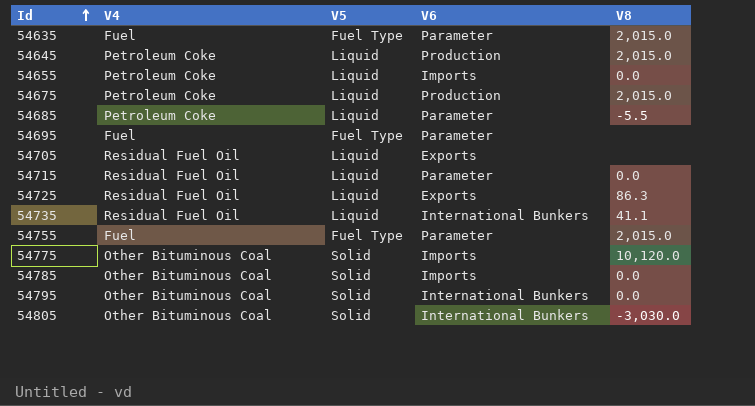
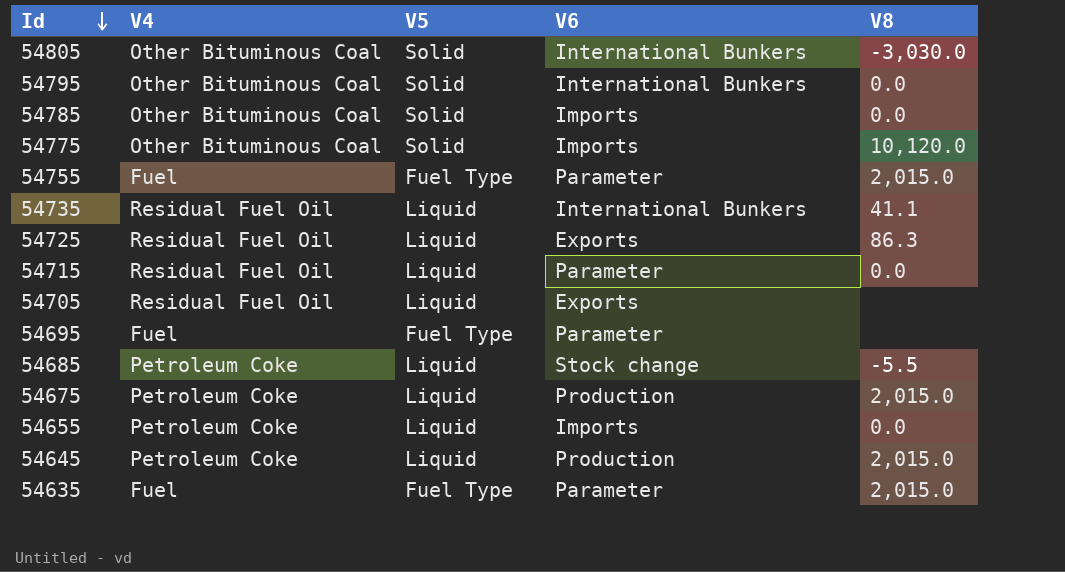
row order: Id ascending -> Id descending
54685 | V6: Parameter -> Stock change

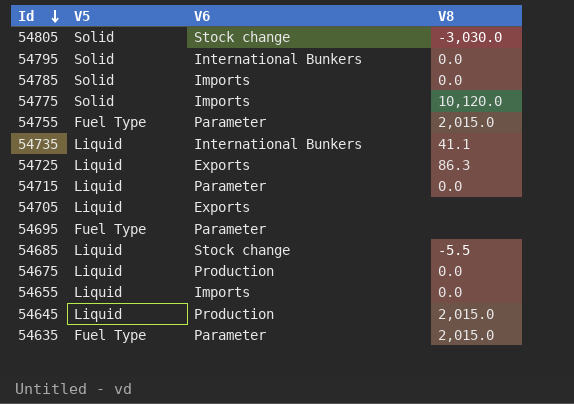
column V4 | position: 2 -> none
54805 | V6: International Bunkers -> Stock change
54675 | V8: 2,015.0 -> 0.0

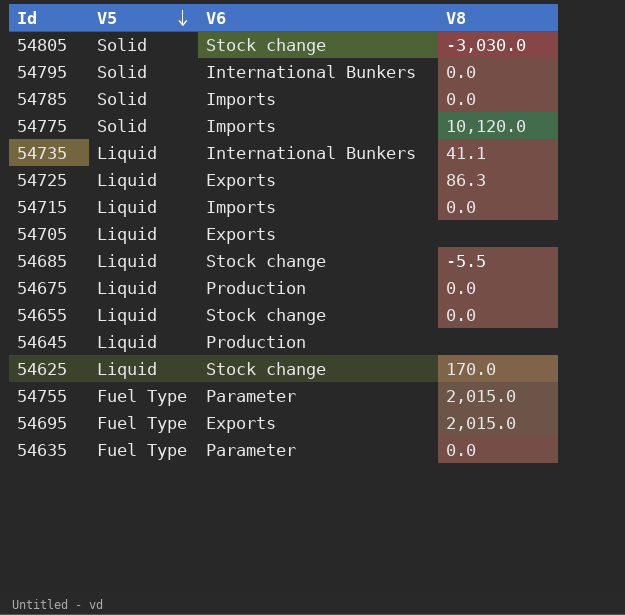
row order: Id descending -> V5 descending
54715 | V6: Parameter -> Imports
54655 | V6: Imports -> Stock change
54645 | V8: 2,015.0 -> none
row 54625: none -> Liquid | Stock change | 170.0
54695 | V6: Parameter -> Exports
54695 | V8: none -> 2,015.0
54635 | V8: 2,015.0 -> 0.0

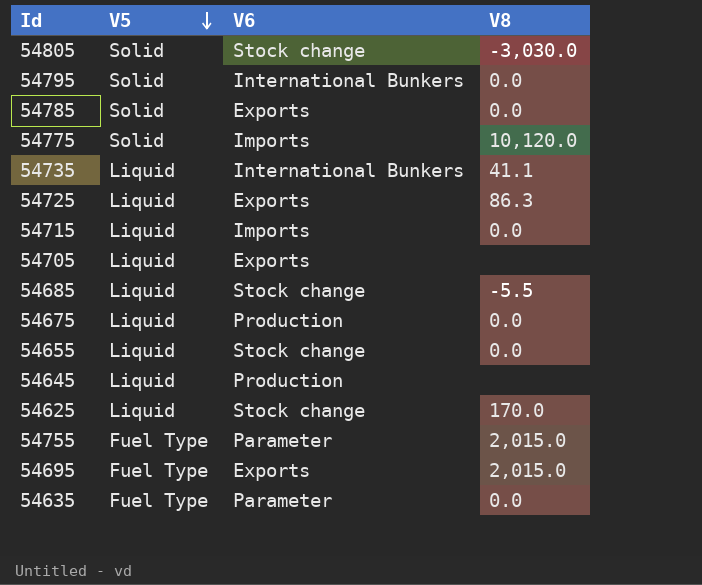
54785 | V6: Imports -> Exports

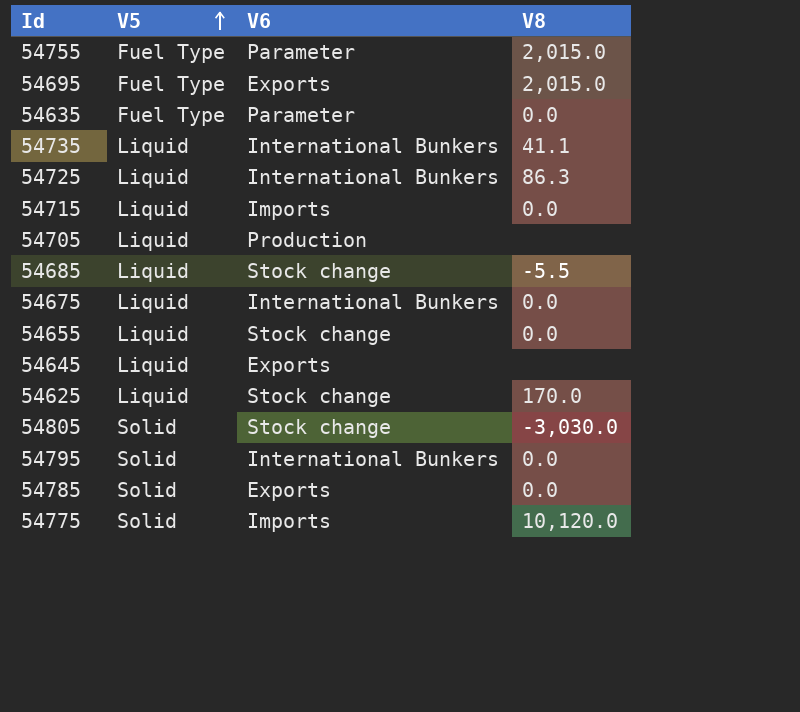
row order: V5 descending -> V5 ascending
54725 | V6: Exports -> International Bunkers
54705 | V6: Exports -> Production
54675 | V6: Production -> International Bunkers
54645 | V6: Production -> Exports

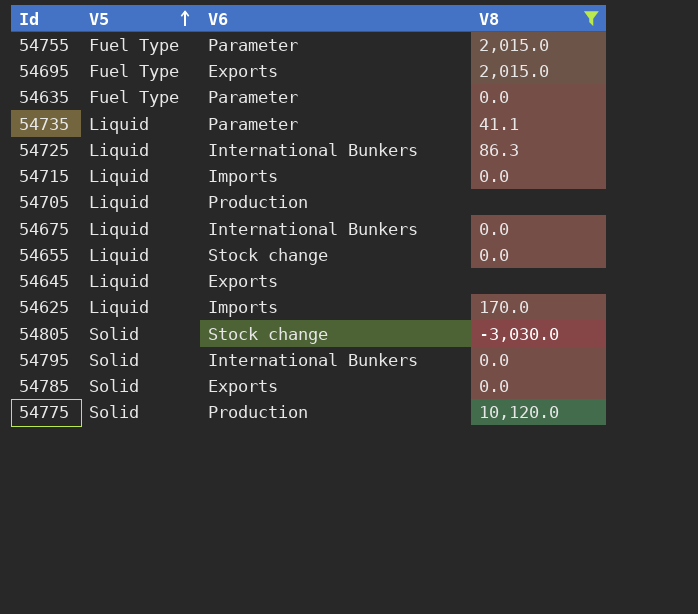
filter: none -> V8 != -5.5
54735 | V6: International Bunkers -> Parameter
54625 | V6: Stock change -> Imports
54775 | V6: Imports -> Production

